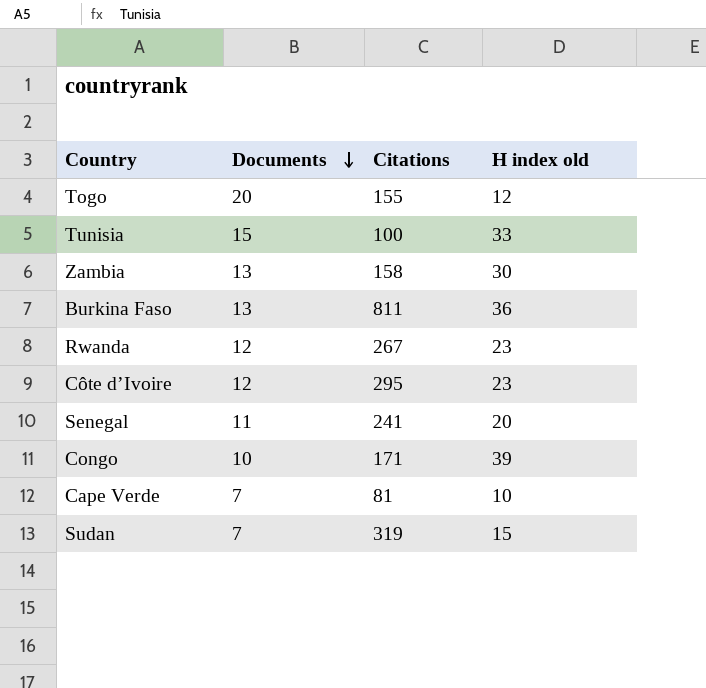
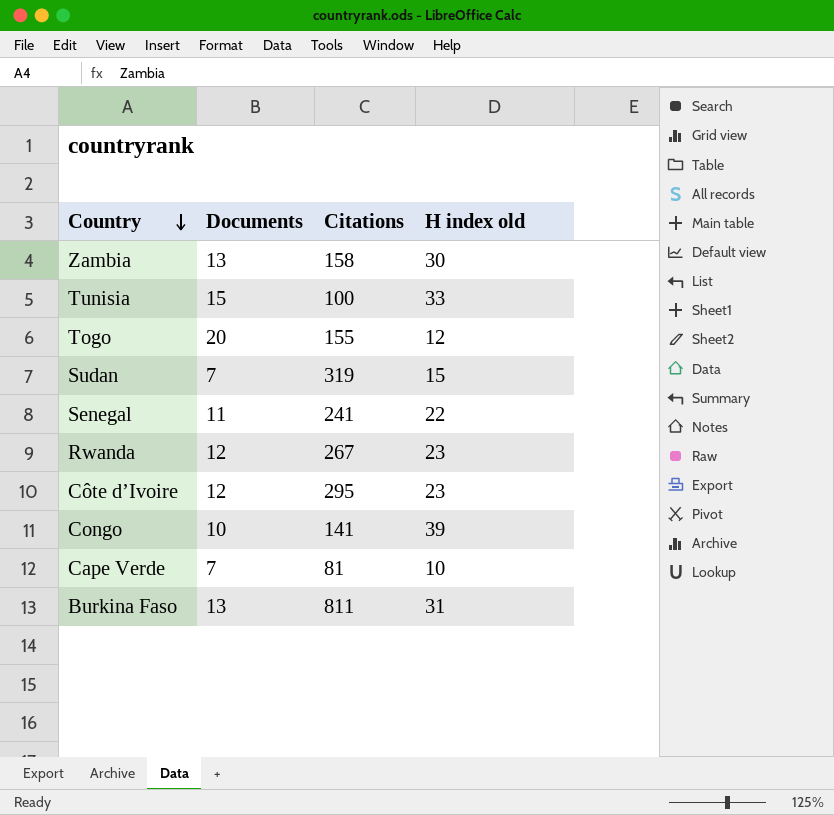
row order: Documents descending -> Country descending
Senegal | H index old: 20 -> 22
Congo | Citations: 171 -> 141
Burkina Faso | H index old: 36 -> 31

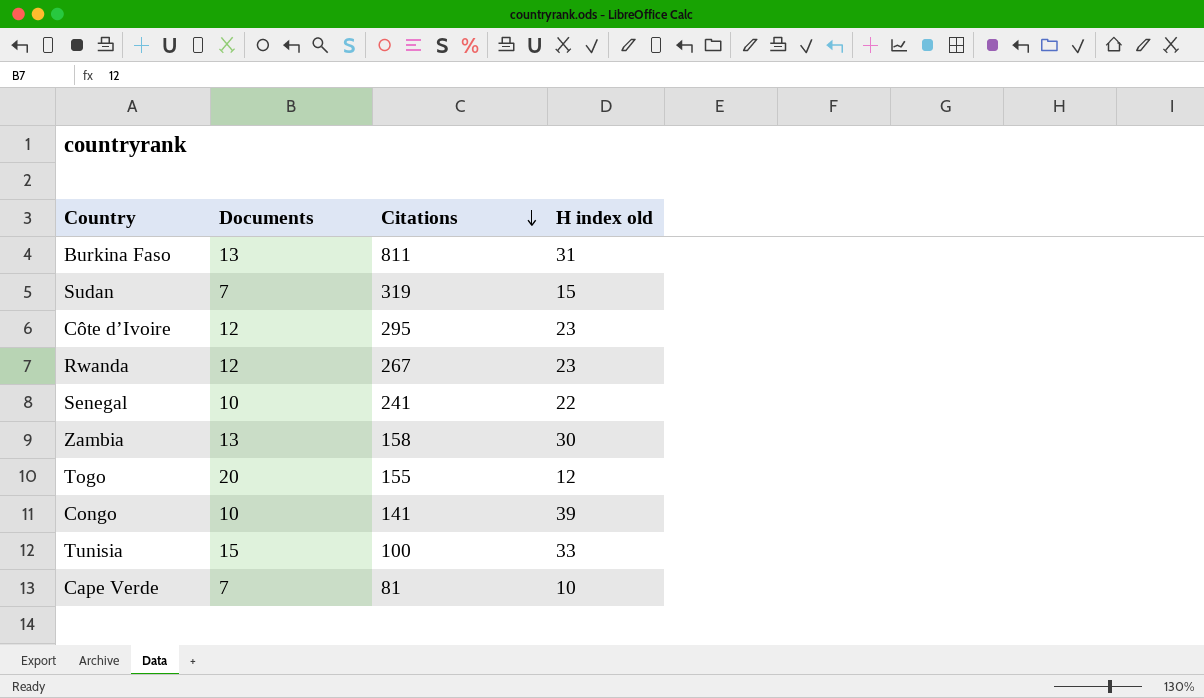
row order: Country descending -> Citations descending
Senegal | Documents: 11 -> 10

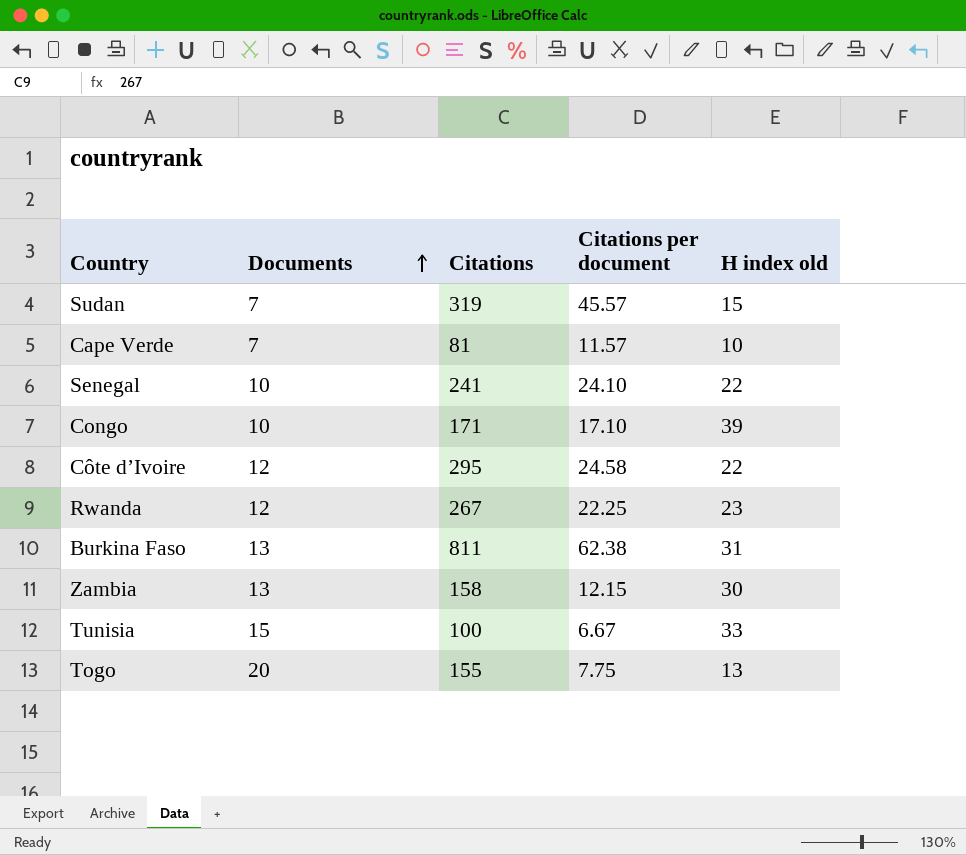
row order: Citations descending -> Documents ascending
column Citations per document | formula: none -> [Citations] / [Documents]
Congo | Citations: 141 -> 171
Côte d’Ivoire | H index old: 23 -> 22
Togo | H index old: 12 -> 13

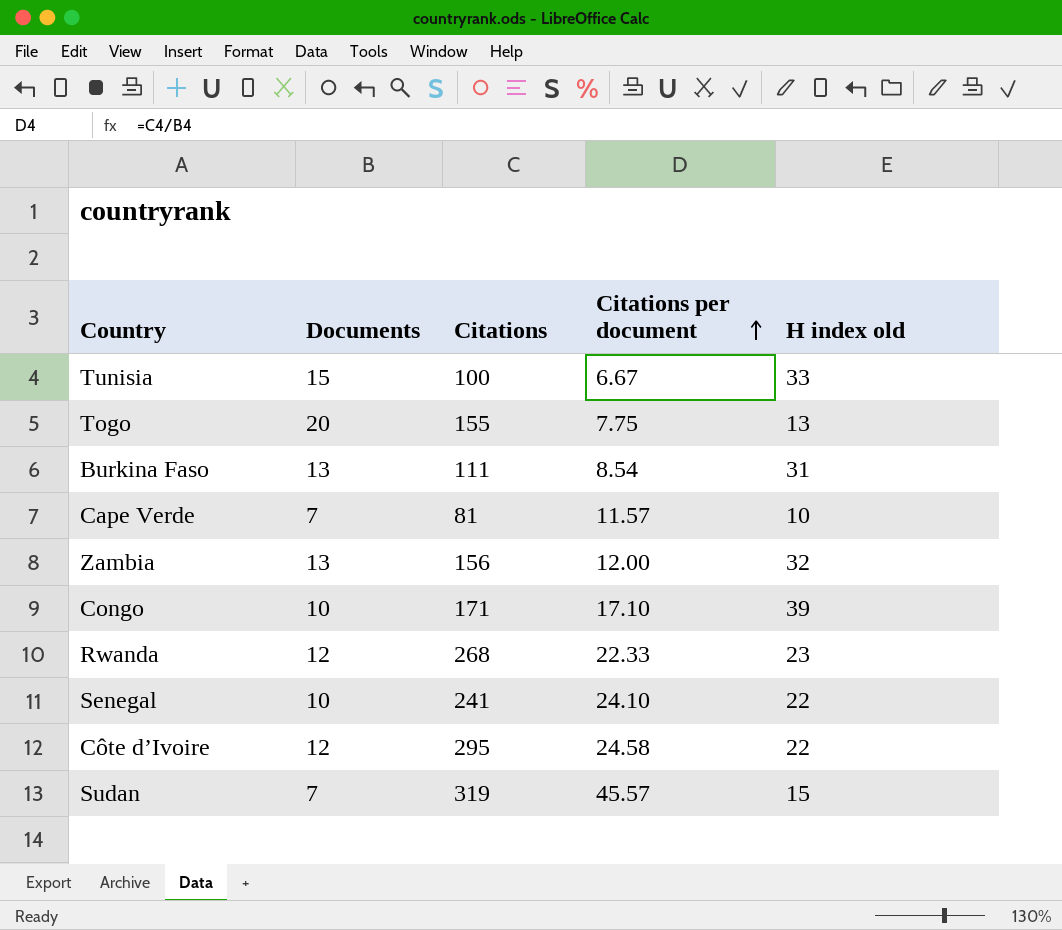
row order: Documents ascending -> Citations per document ascending
Burkina Faso | Citations: 811 -> 111
Burkina Faso | Citations per document: 62.38 -> 8.54
Zambia | Citations: 158 -> 156
Zambia | Citations per document: 12.15 -> 12.00
Zambia | H index old: 30 -> 32
Rwanda | Citations: 267 -> 268
Rwanda | Citations per document: 22.25 -> 22.33

